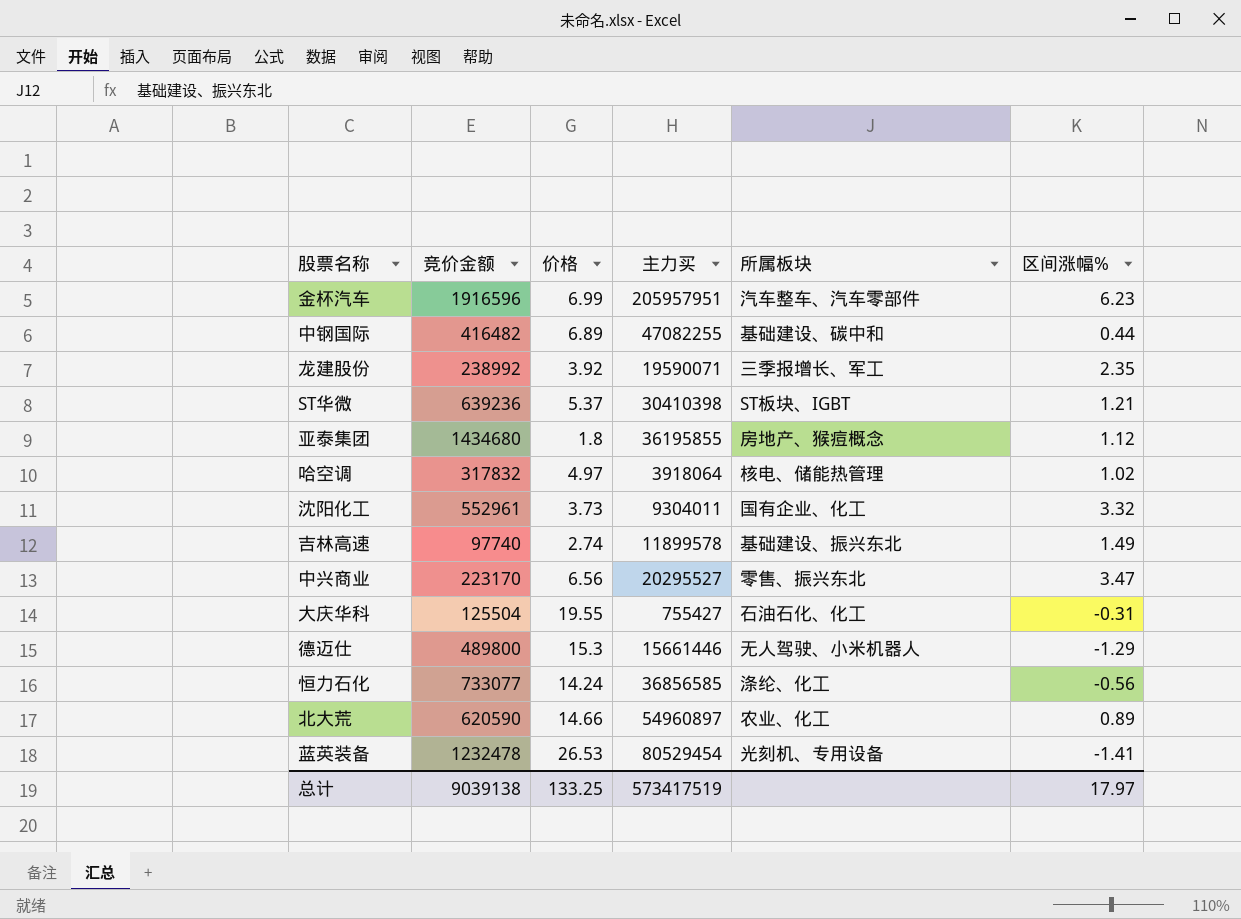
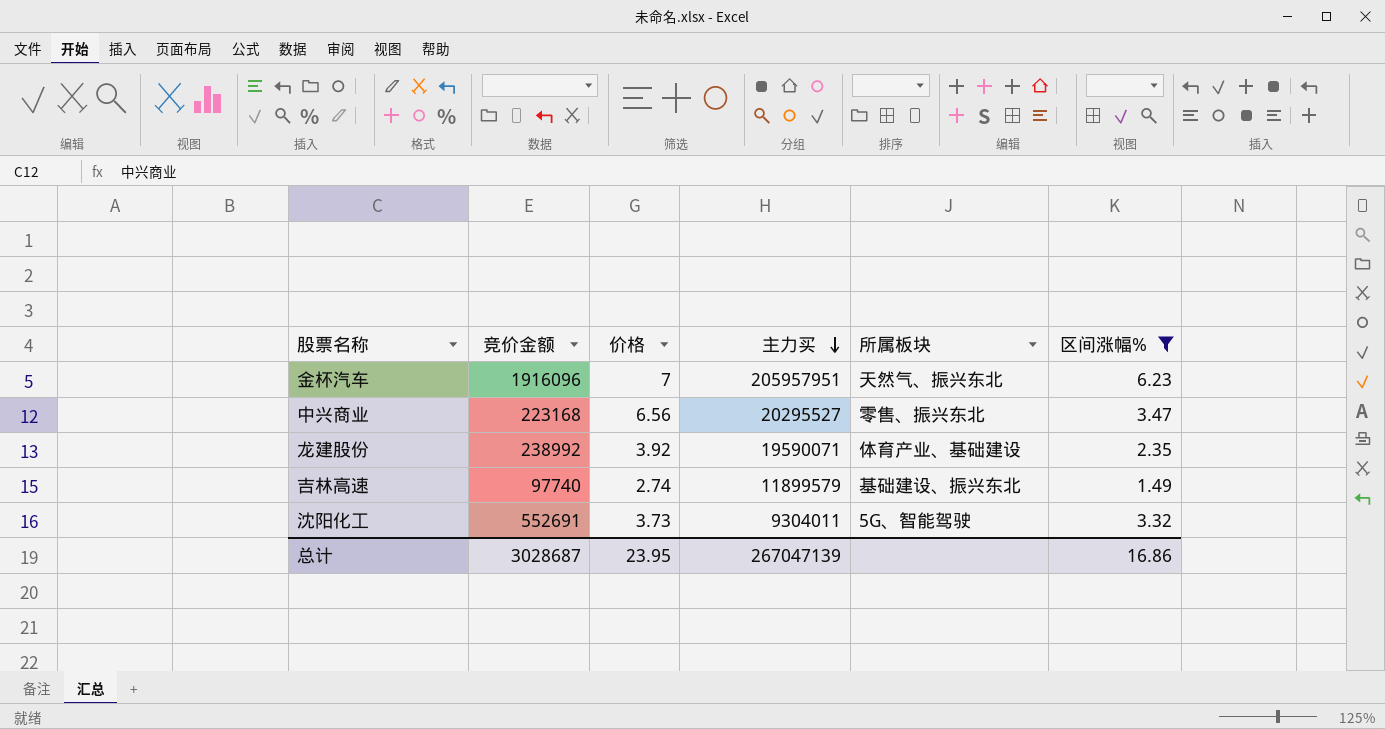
filter: none -> 区间涨幅% >= 1.49
row order: none -> 主力买 descending
金杯汽车 | 竞价金额: 1916596 -> 1916096
金杯汽车 | 价格: 6.99 -> 7
金杯汽车 | 所属板块: 汽车整车、汽车零部件 -> 天然气、振兴东北
中兴商业 | 竞价金额: 223170 -> 223168
龙建股份 | 所属板块: 三季报增长、军工 -> 体育产业、基础建设
吉林高速 | 主力买: 11899578 -> 11899579
沈阳化工 | 竞价金额: 552961 -> 552691
沈阳化工 | 所属板块: 国有企业、化工 -> 5G、智能驾驶
总计 | 竞价金额: 9039138 -> 3028687
总计 | 价格: 133.25 -> 23.95
总计 | 主力买: 573417519 -> 267047139
总计 | 区间涨幅%: 17.97 -> 16.86

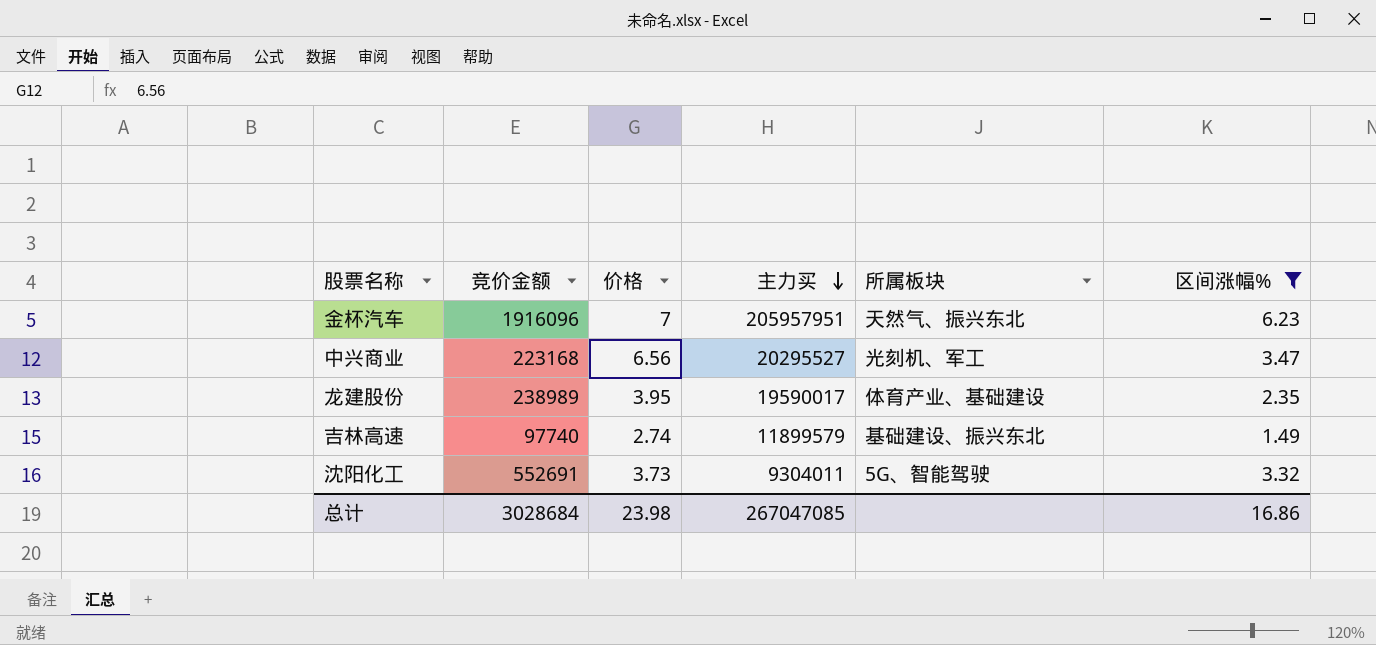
中兴商业 | 所属板块: 零售、振兴东北 -> 光刻机、军工
龙建股份 | 竞价金额: 238992 -> 238989
龙建股份 | 价格: 3.92 -> 3.95
龙建股份 | 主力买: 19590071 -> 19590017
总计 | 竞价金额: 3028687 -> 3028684
总计 | 价格: 23.95 -> 23.98
总计 | 主力买: 267047139 -> 267047085

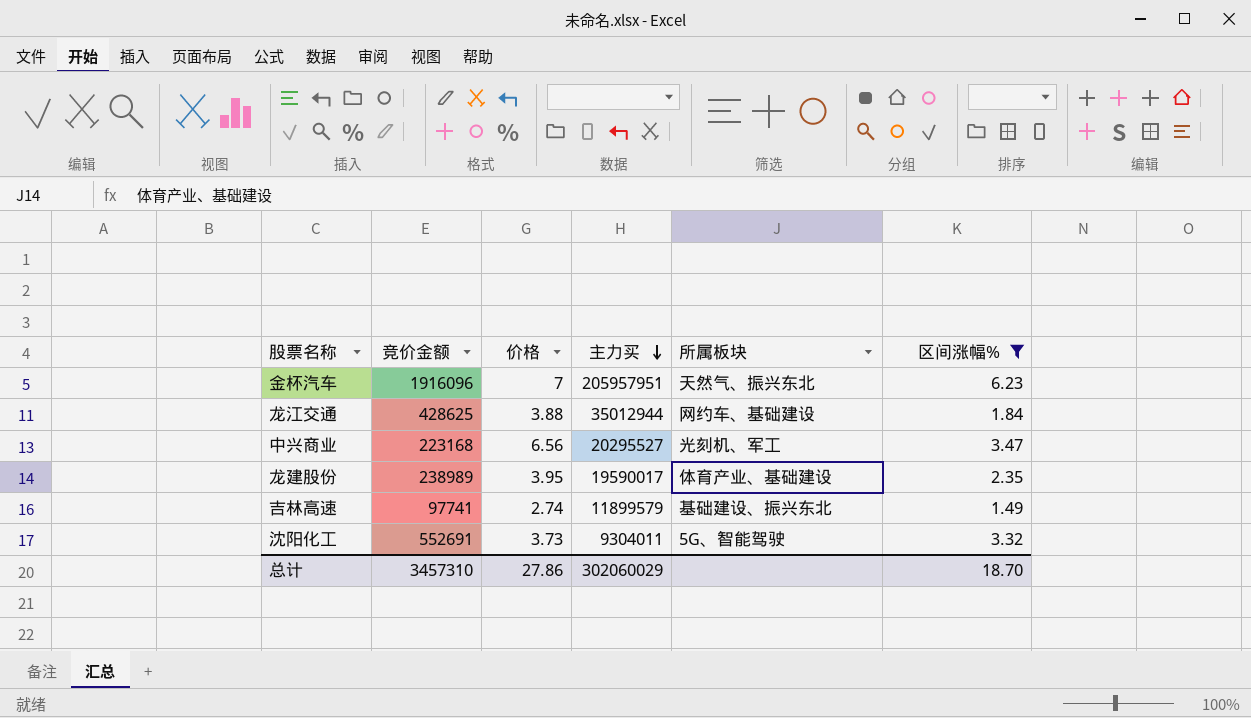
row 龙江交通: none -> 428625 | 3.88 | 35012944 | 网约车、基础建设 | 1.84
吉林高速 | 竞价金额: 97740 -> 97741
总计 | 竞价金额: 3028684 -> 3457310
总计 | 价格: 23.98 -> 27.86
总计 | 主力买: 267047085 -> 302060029
总计 | 区间涨幅%: 16.86 -> 18.70

